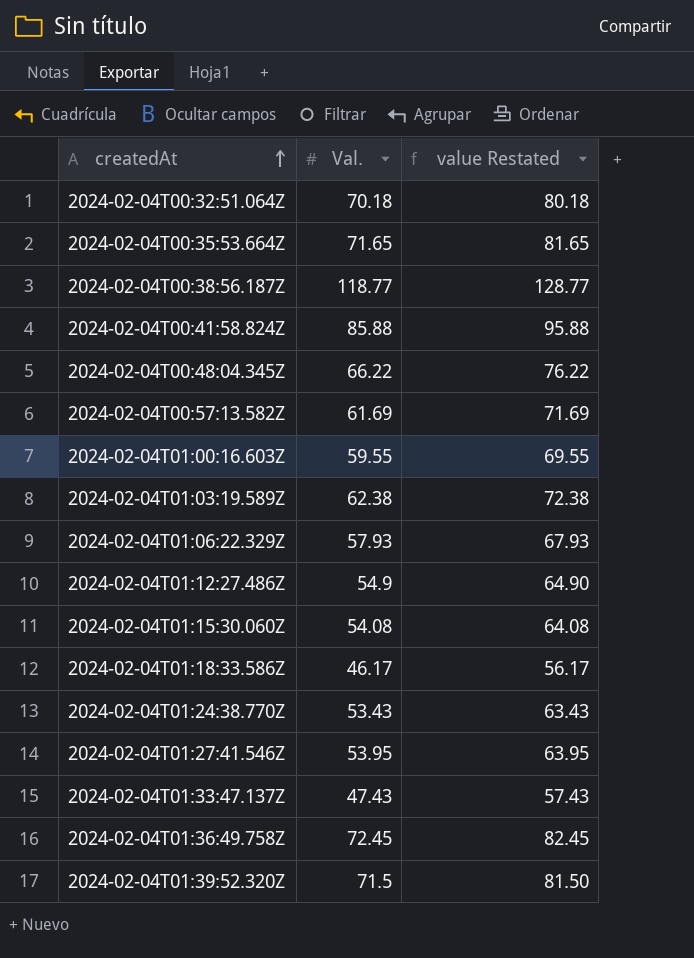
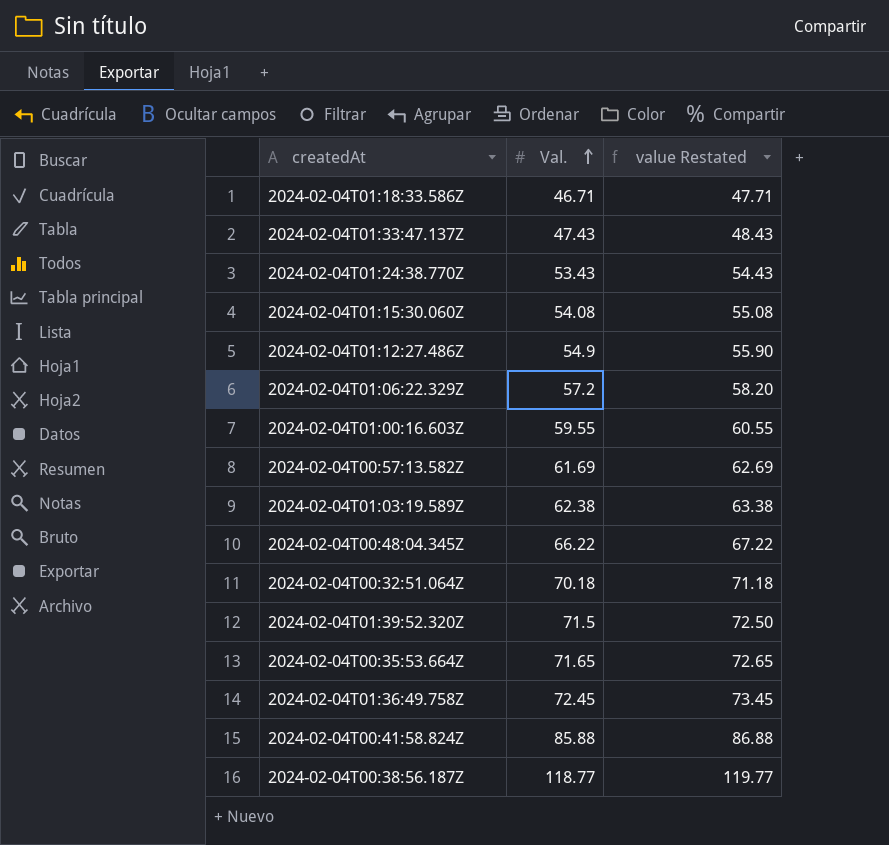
row order: createdAt ascending -> Val. ascending
column value Restated | formula: [Val.] + 10 -> [Val.] + 1
row 2024-02-04T01:27:41.546Z: 53.95 | 63.95 -> none
2024-02-04T01:18:33.586Z | Val.: 46.17 -> 46.71
2024-02-04T01:06:22.329Z | Val.: 57.93 -> 57.2

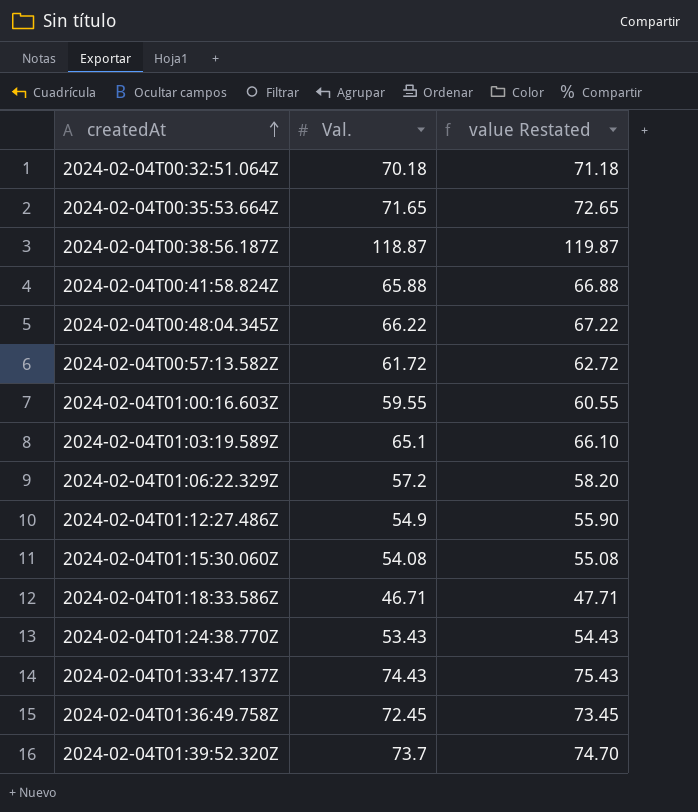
row order: Val. ascending -> createdAt ascending
2024-02-04T00:38:56.187Z | Val.: 118.77 -> 118.87
2024-02-04T00:38:56.187Z | value Restated: 119.77 -> 119.87
2024-02-04T00:41:58.824Z | Val.: 85.88 -> 65.88
2024-02-04T00:41:58.824Z | value Restated: 86.88 -> 66.88
2024-02-04T00:57:13.582Z | Val.: 61.69 -> 61.72
2024-02-04T00:57:13.582Z | value Restated: 62.69 -> 62.72
2024-02-04T01:03:19.589Z | Val.: 62.38 -> 65.1
2024-02-04T01:03:19.589Z | value Restated: 63.38 -> 66.10
2024-02-04T01:33:47.137Z | Val.: 47.43 -> 74.43
2024-02-04T01:33:47.137Z | value Restated: 48.43 -> 75.43
2024-02-04T01:39:52.320Z | Val.: 71.5 -> 73.7
2024-02-04T01:39:52.320Z | value Restated: 72.50 -> 74.70

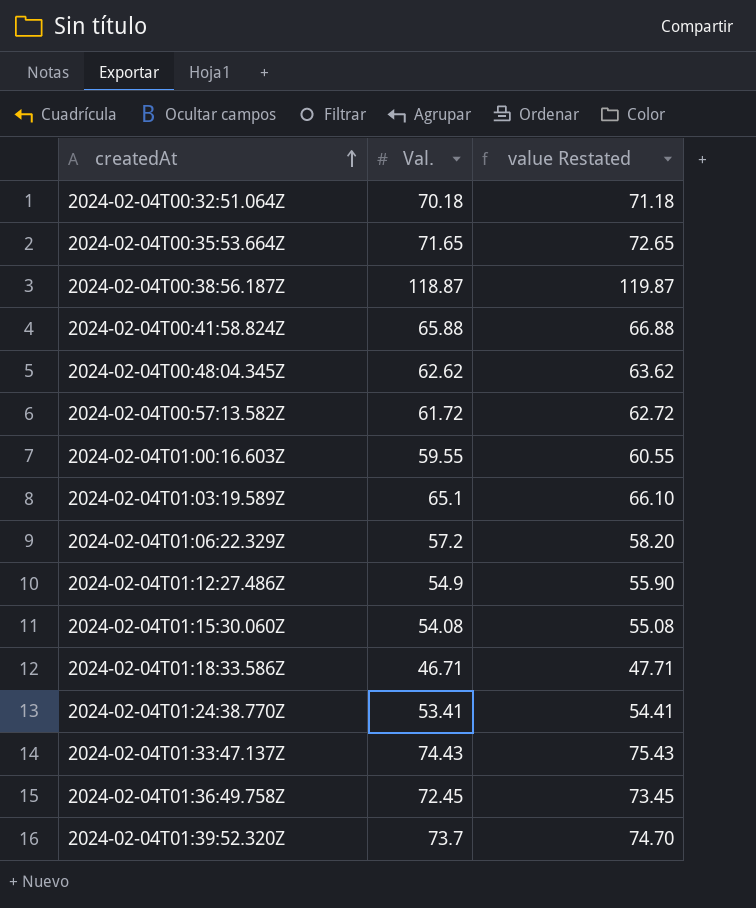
2024-02-04T00:48:04.345Z | Val.: 66.22 -> 62.62
2024-02-04T00:48:04.345Z | value Restated: 67.22 -> 63.62
2024-02-04T01:24:38.770Z | Val.: 53.43 -> 53.41
2024-02-04T01:24:38.770Z | value Restated: 54.43 -> 54.41

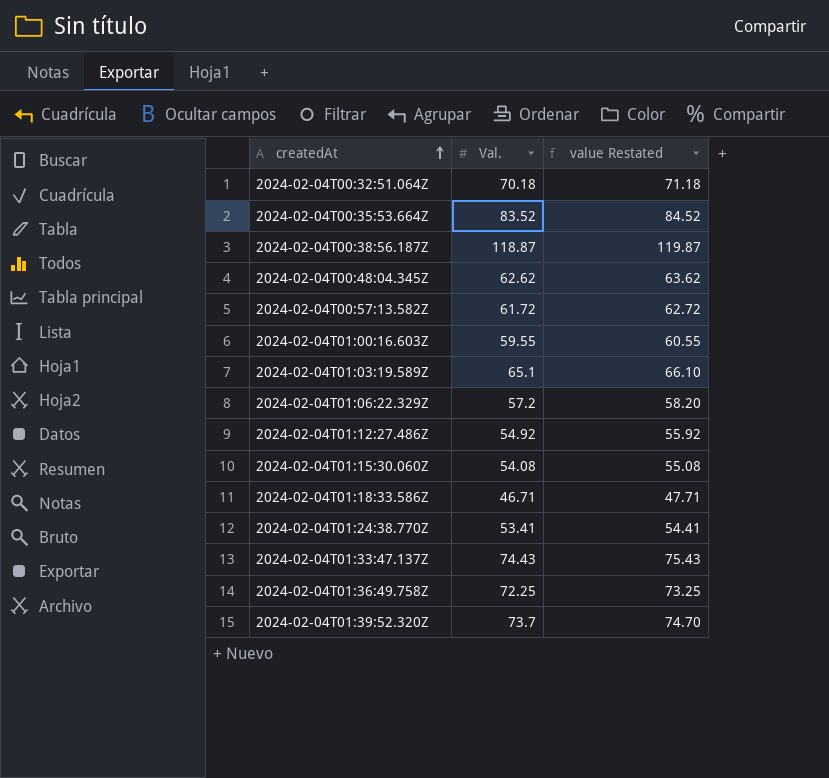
row 2024-02-04T00:41:58.824Z: 65.88 | 66.88 -> none
2024-02-04T00:35:53.664Z | Val.: 71.65 -> 83.52
2024-02-04T00:35:53.664Z | value Restated: 72.65 -> 84.52
2024-02-04T01:12:27.486Z | Val.: 54.9 -> 54.92
2024-02-04T01:12:27.486Z | value Restated: 55.90 -> 55.92
2024-02-04T01:36:49.758Z | Val.: 72.45 -> 72.25
2024-02-04T01:36:49.758Z | value Restated: 73.45 -> 73.25

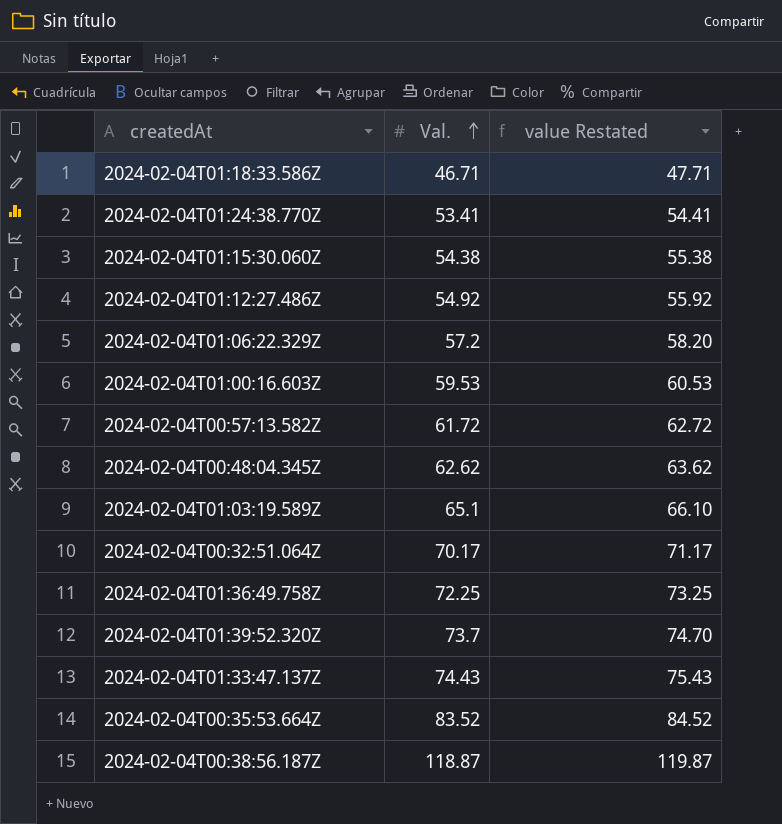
row order: createdAt ascending -> Val. ascending
2024-02-04T01:15:30.060Z | Val.: 54.08 -> 54.38
2024-02-04T01:15:30.060Z | value Restated: 55.08 -> 55.38
2024-02-04T01:00:16.603Z | Val.: 59.55 -> 59.53
2024-02-04T01:00:16.603Z | value Restated: 60.55 -> 60.53
2024-02-04T00:32:51.064Z | Val.: 70.18 -> 70.17
2024-02-04T00:32:51.064Z | value Restated: 71.18 -> 71.17

